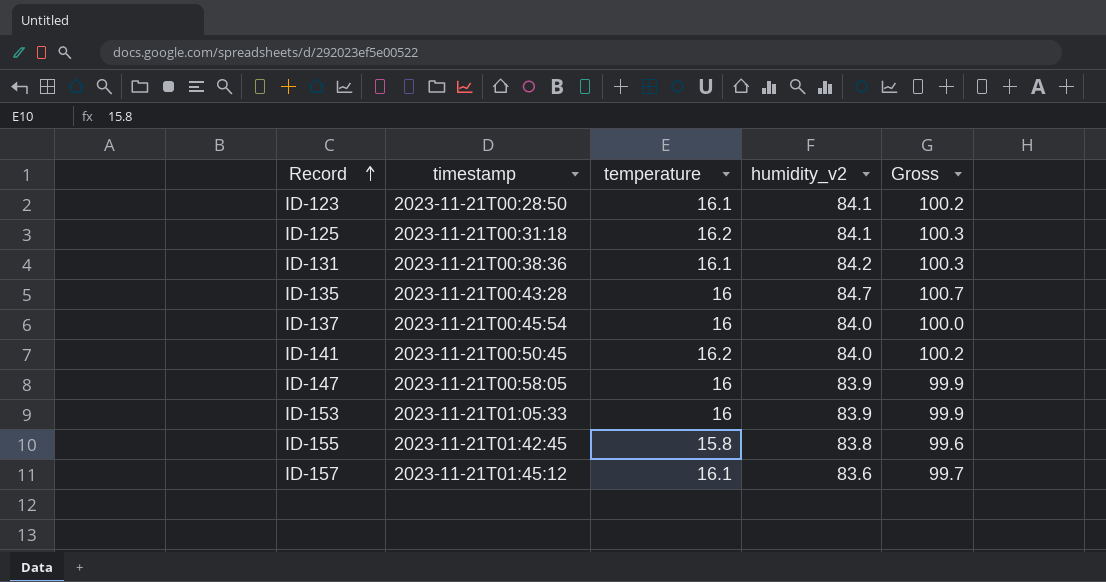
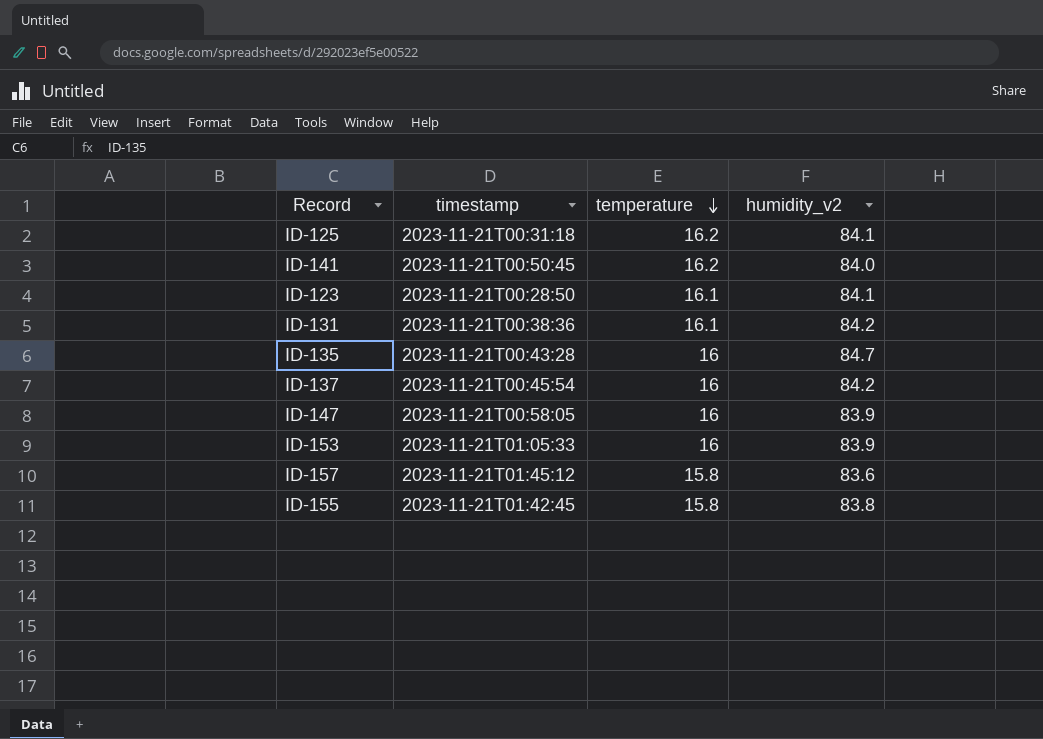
row order: Record ascending -> temperature descending
column Gross | formula: [temperature] + [humidity_v2] -> none
ID-137 | humidity_v2: 84.0 -> 84.2
ID-157 | temperature: 16.1 -> 15.8

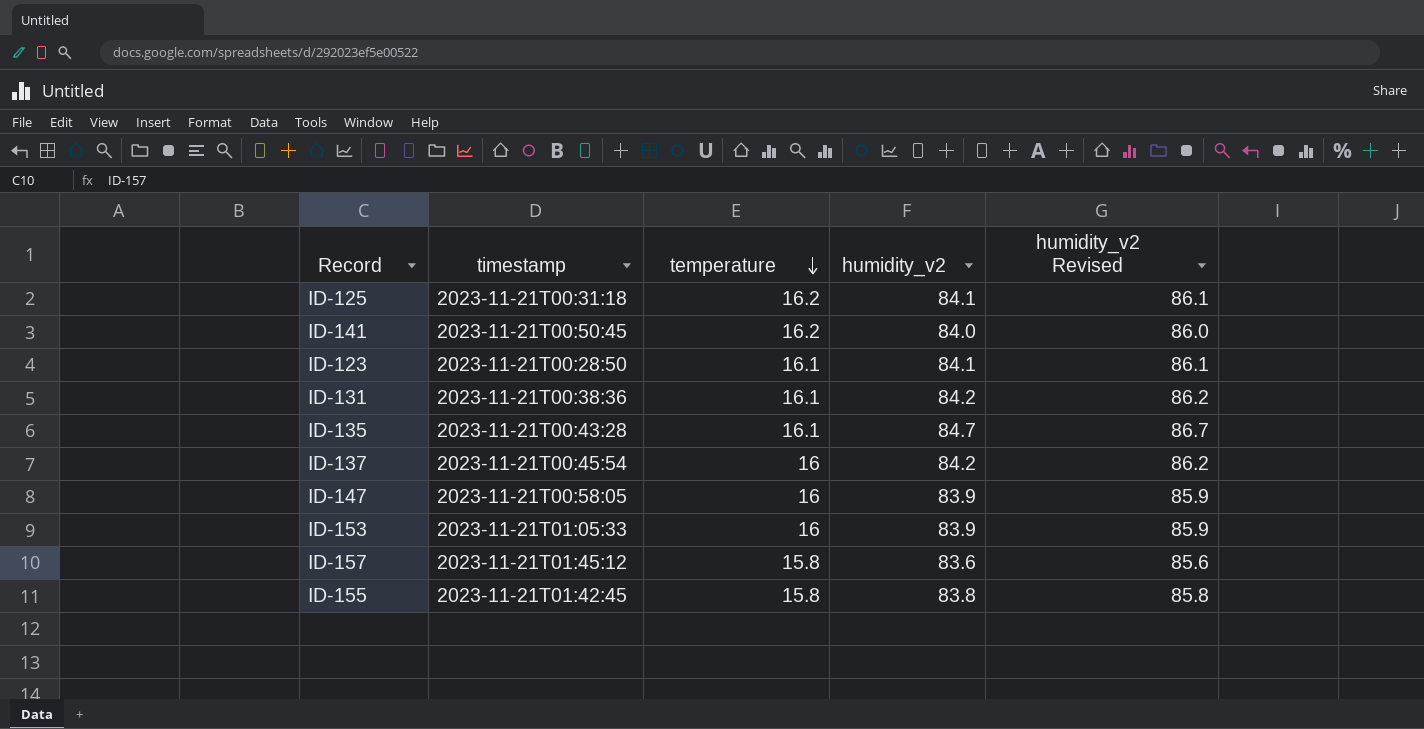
column humidity_v2 Revised | formula: none -> [humidity_v2] + 2
ID-135 | temperature: 16 -> 16.1

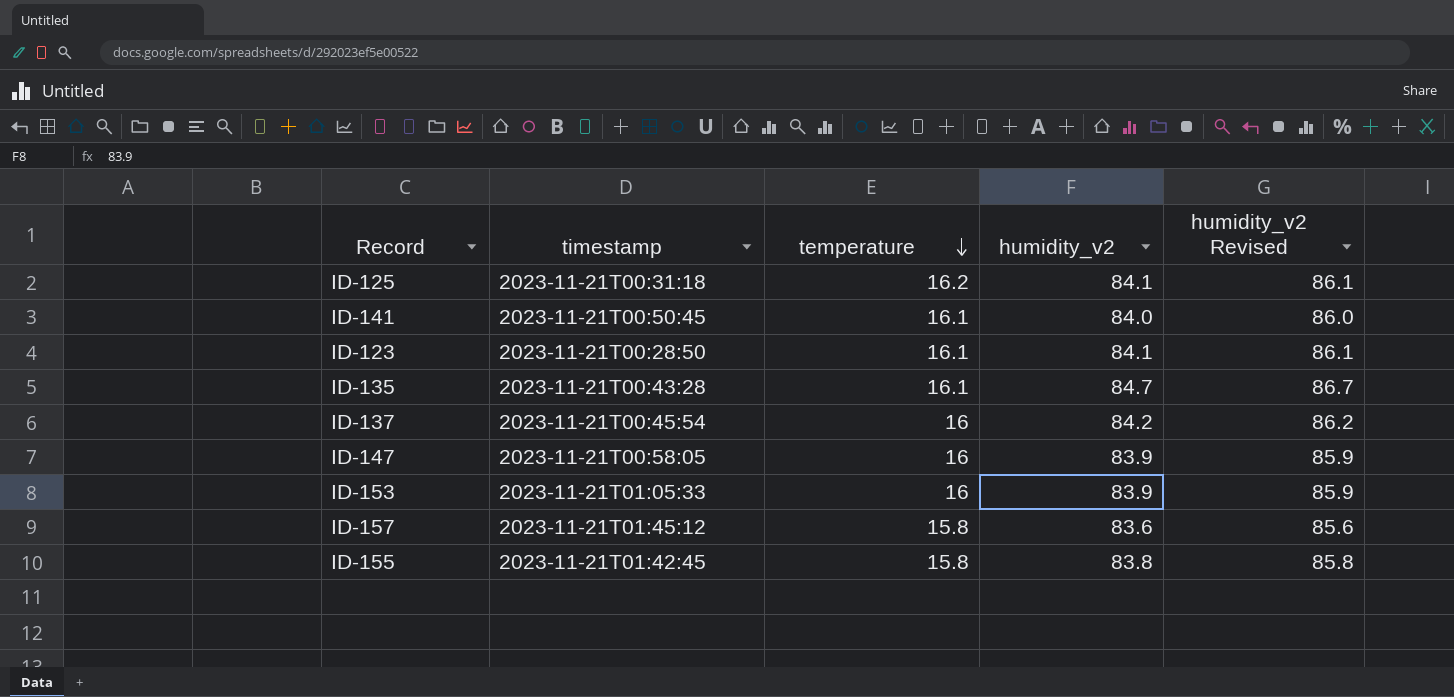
row ID-131: 2023-11-21T00:38:36 | 16.1 | 84.2 | 86.2 -> none
ID-141 | temperature: 16.2 -> 16.1

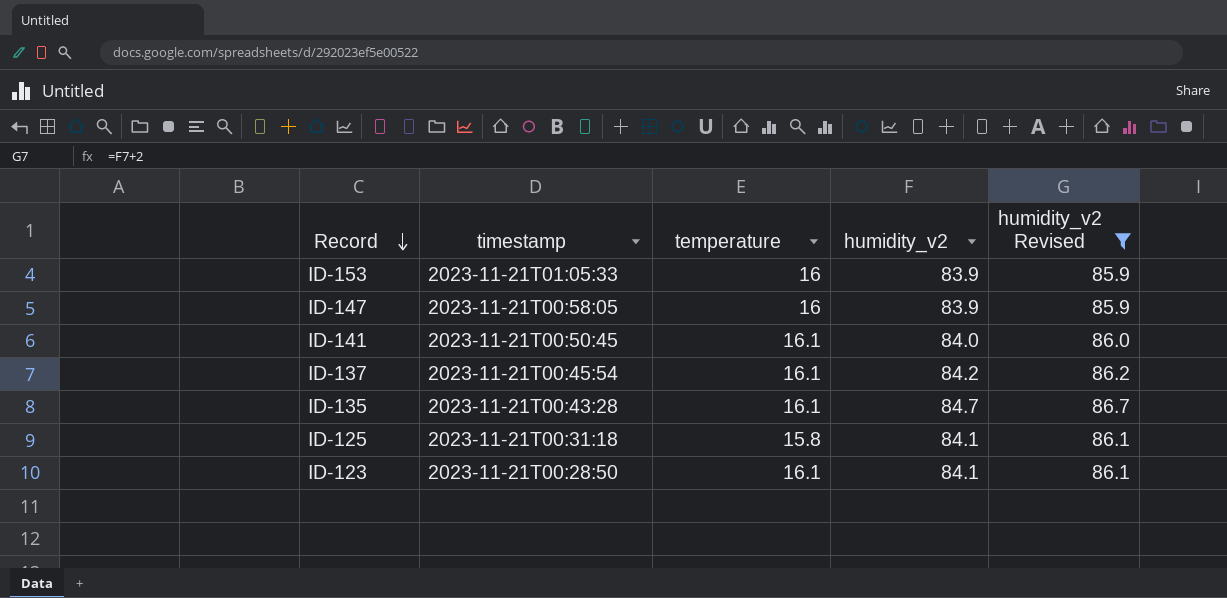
filter: none -> humidity_v2 Revised >= 85.9
row order: temperature descending -> Record descending
ID-137 | temperature: 16 -> 16.1
ID-125 | temperature: 16.2 -> 15.8

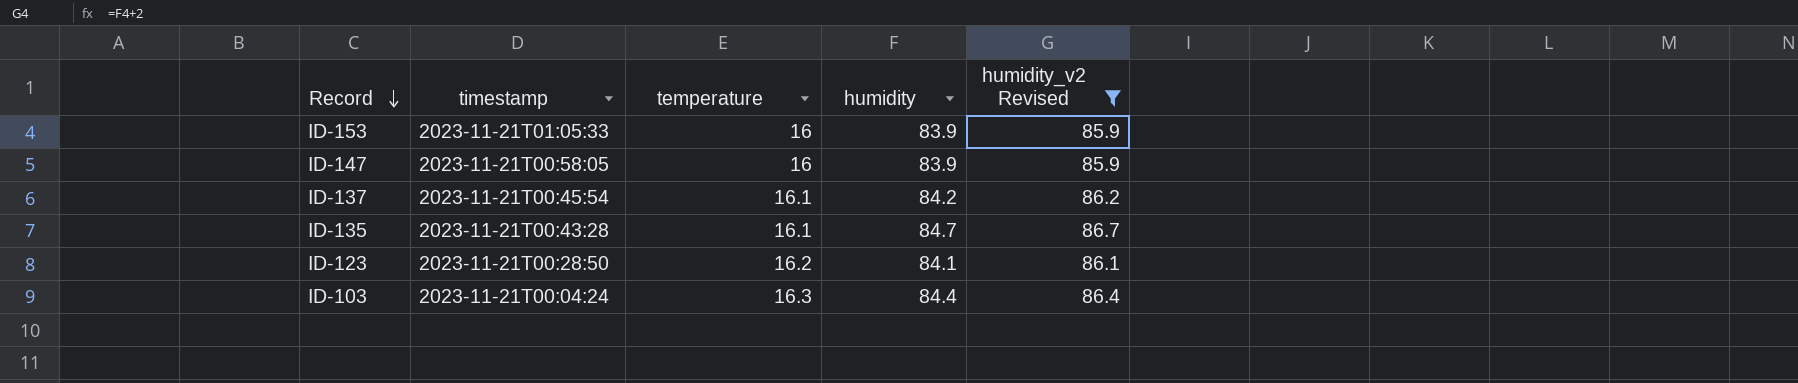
column name: humidity_v2 -> humidity
row ID-141: 2023-11-21T00:50:45 | 16.1 | 84.0 | 86.0 -> none
row ID-125: 2023-11-21T00:31:18 | 15.8 | 84.1 | 86.1 -> none
ID-123 | temperature: 16.1 -> 16.2
row ID-103: none -> 2023-11-21T00:04:24 | 16.3 | 84.4 | 86.4

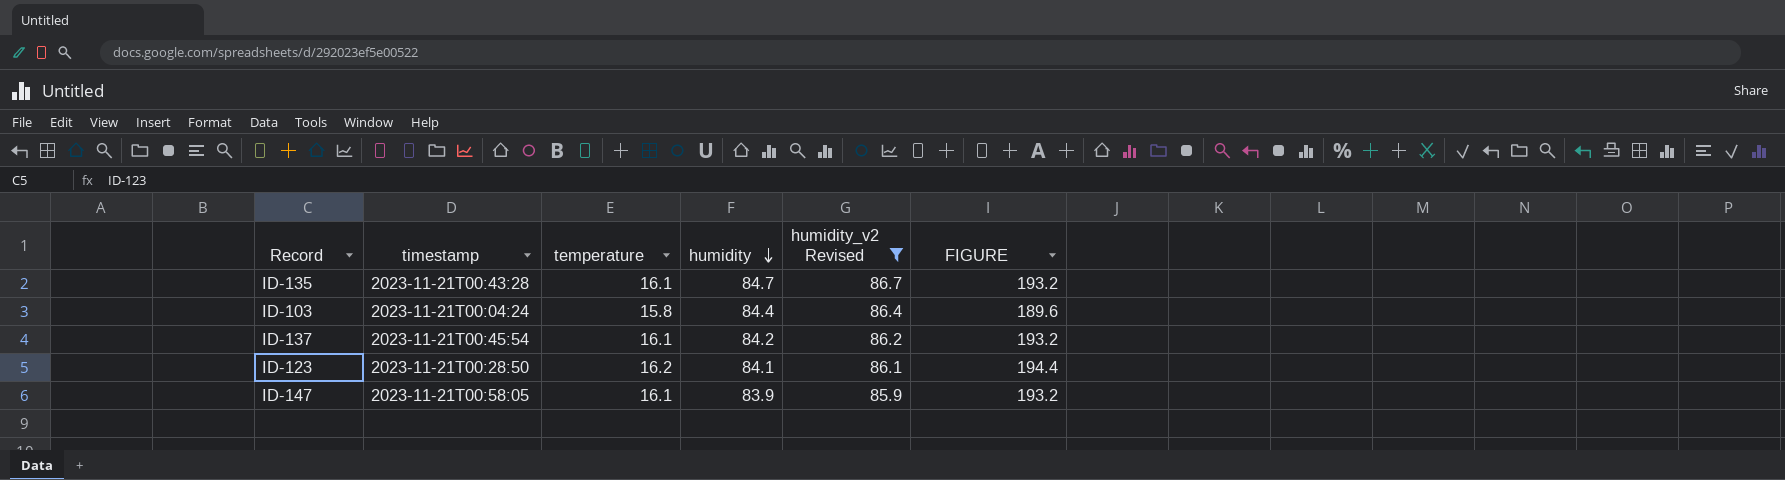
row order: Record descending -> humidity descending
column FIGURE | formula: none -> [temperature] * 12
row ID-153: 2023-11-21T01:05:33 | 16 | 83.9 | 85.9 -> none
ID-103 | temperature: 16.3 -> 15.8
ID-147 | temperature: 16 -> 16.1

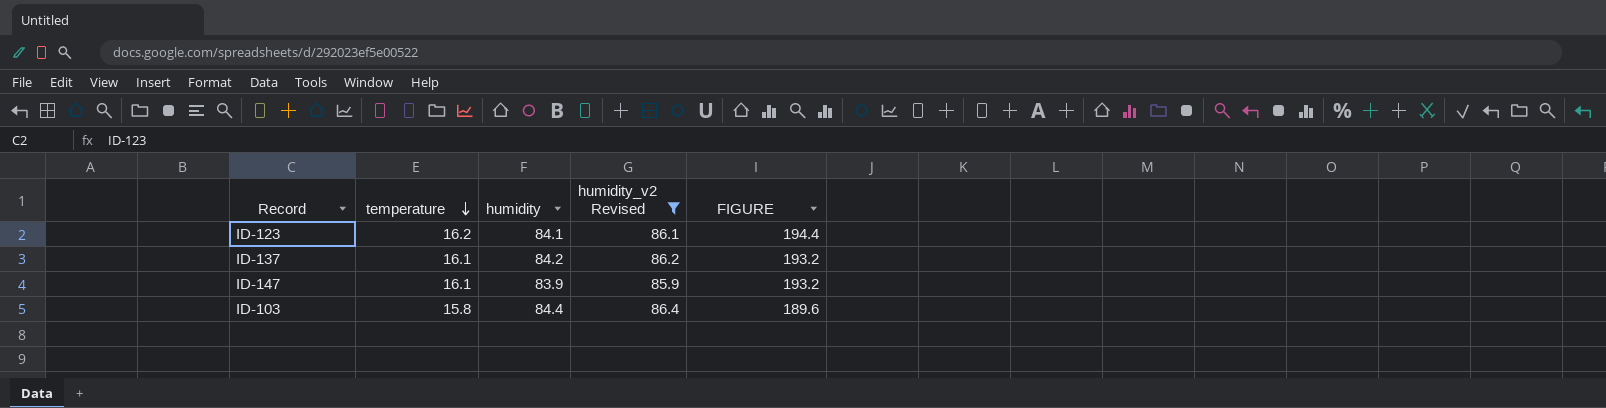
row order: humidity descending -> temperature descending
column timestamp | position: 2 -> none
row ID-135: 2023-11-21T00:43:28 | 16.1 | 84.7 | 86.7 | 193.2 -> none

